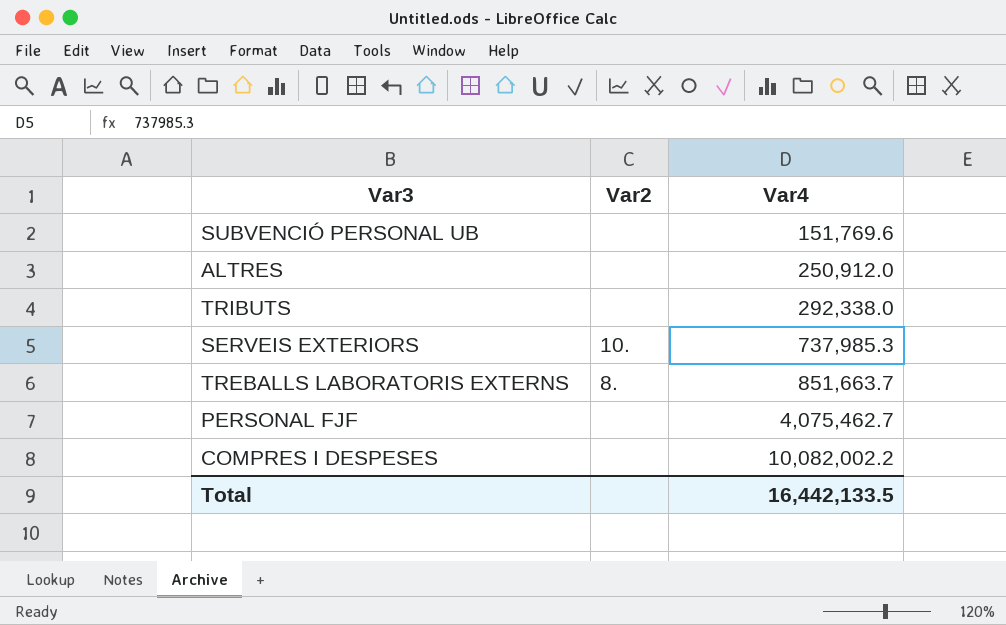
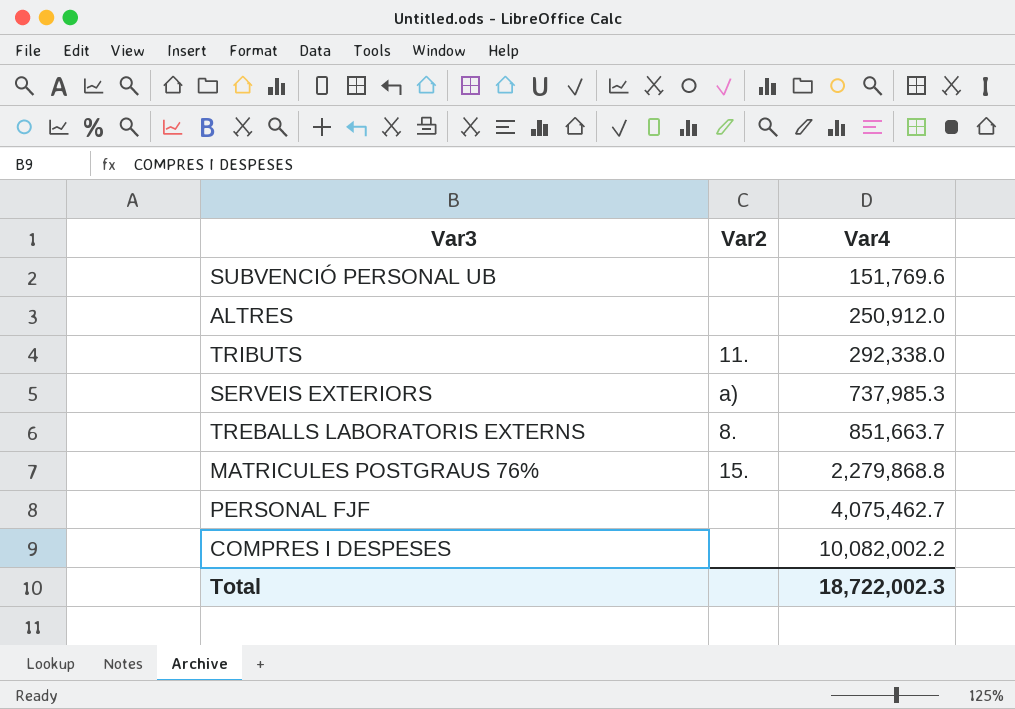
TRIBUTS | Var2: none -> 11.
SERVEIS EXTERIORS | Var2: 10. -> a)
row MATRICULES POSTGRAUS 76%: none -> 15. | 2,279,868.8
Total | Var4: 16,442,133.5 -> 18,722,002.3

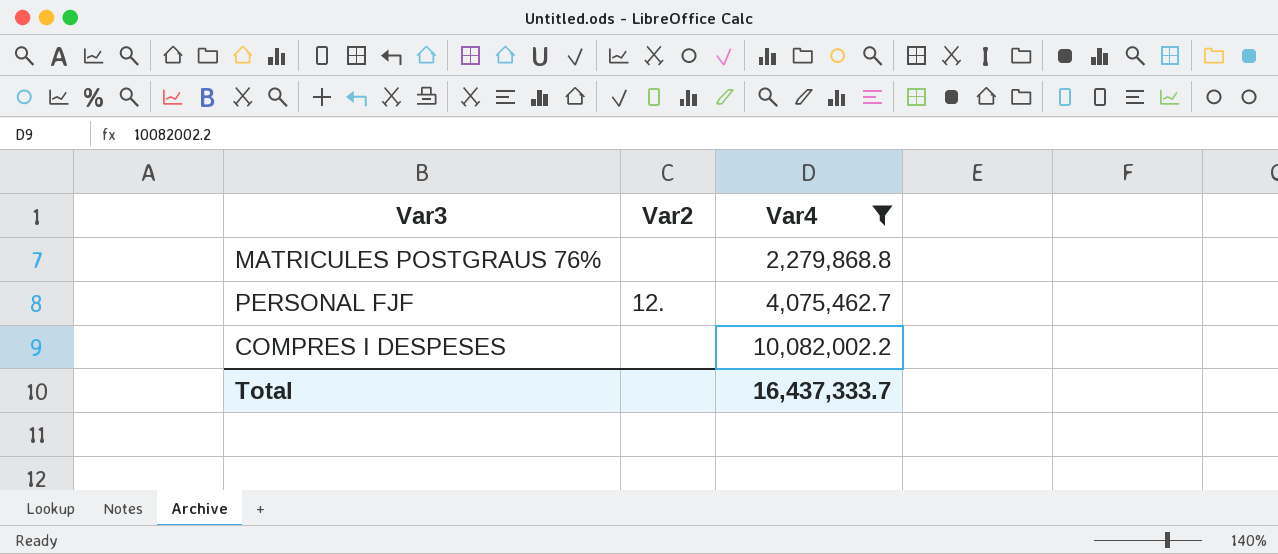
filter: none -> Var4 >= 2,279,868.8
MATRICULES POSTGRAUS 76% | Var2: 15. -> none
PERSONAL FJF | Var2: none -> 12.
Total | Var4: 18,722,002.3 -> 16,437,333.7

